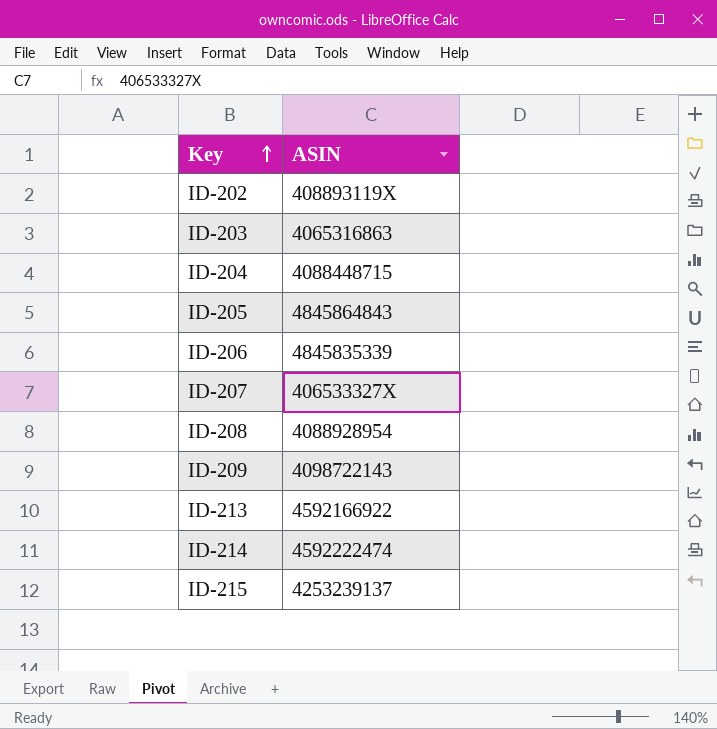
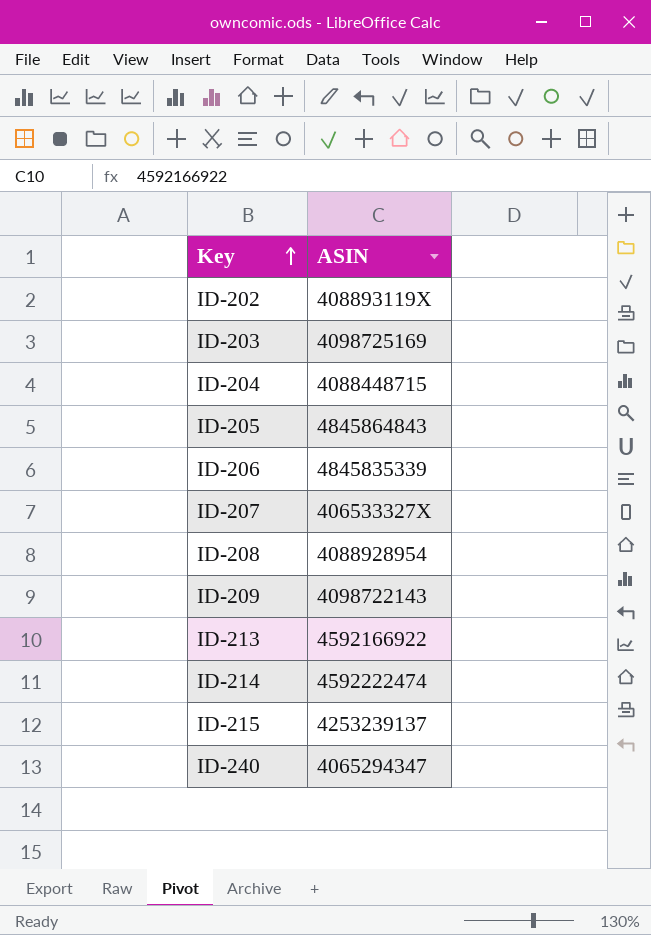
ID-203 | ASIN: 4065316863 -> 4098725169
row ID-240: none -> 4065294347

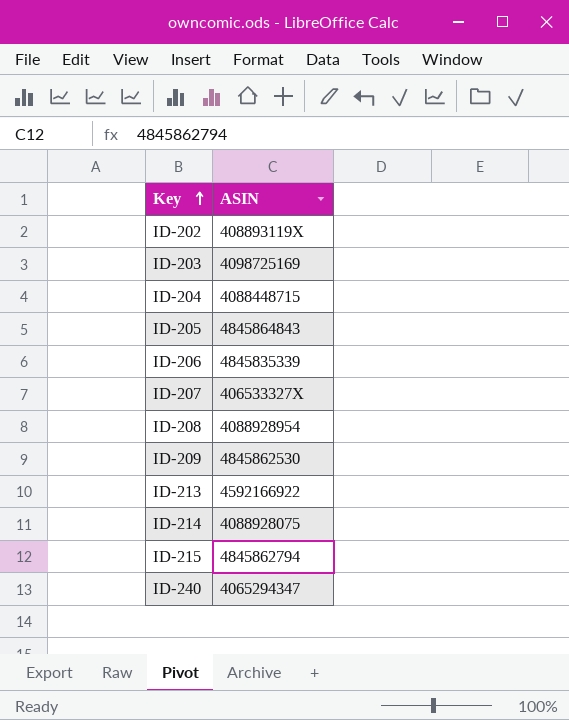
ID-209 | ASIN: 4098722143 -> 4845862530
ID-214 | ASIN: 4592222474 -> 4088928075
ID-215 | ASIN: 4253239137 -> 4845862794

